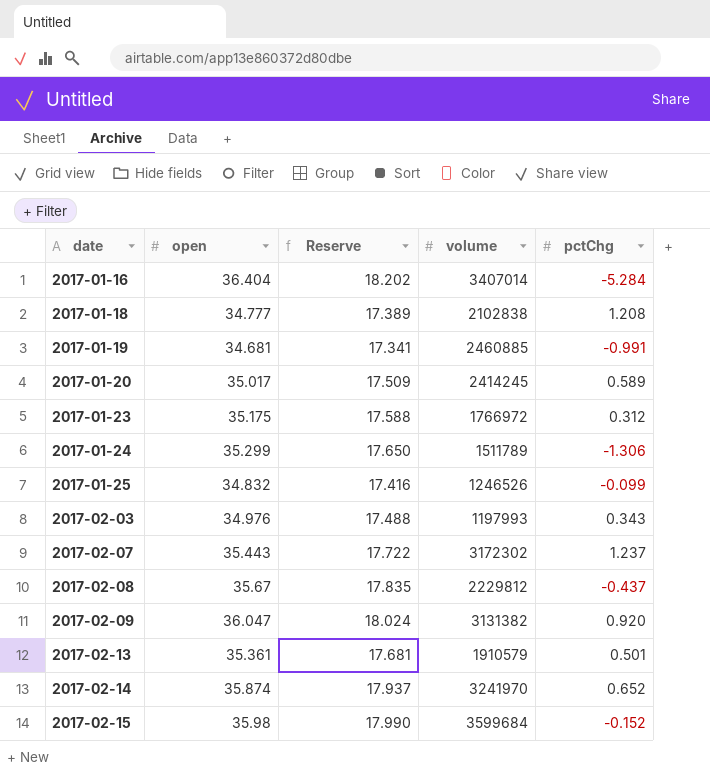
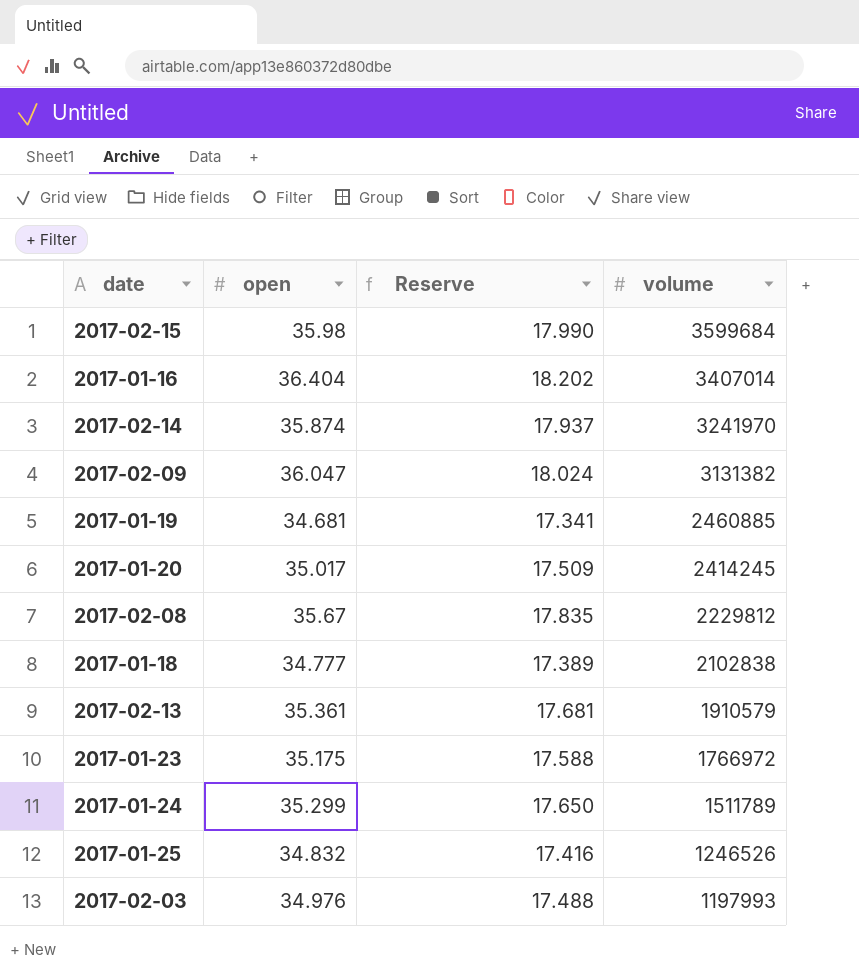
row order: date ascending -> volume descending
column pctChg | position: 5 -> none
row 2017-02-07: 35.443 | 17.722 | 3172302 | 1.237 -> none

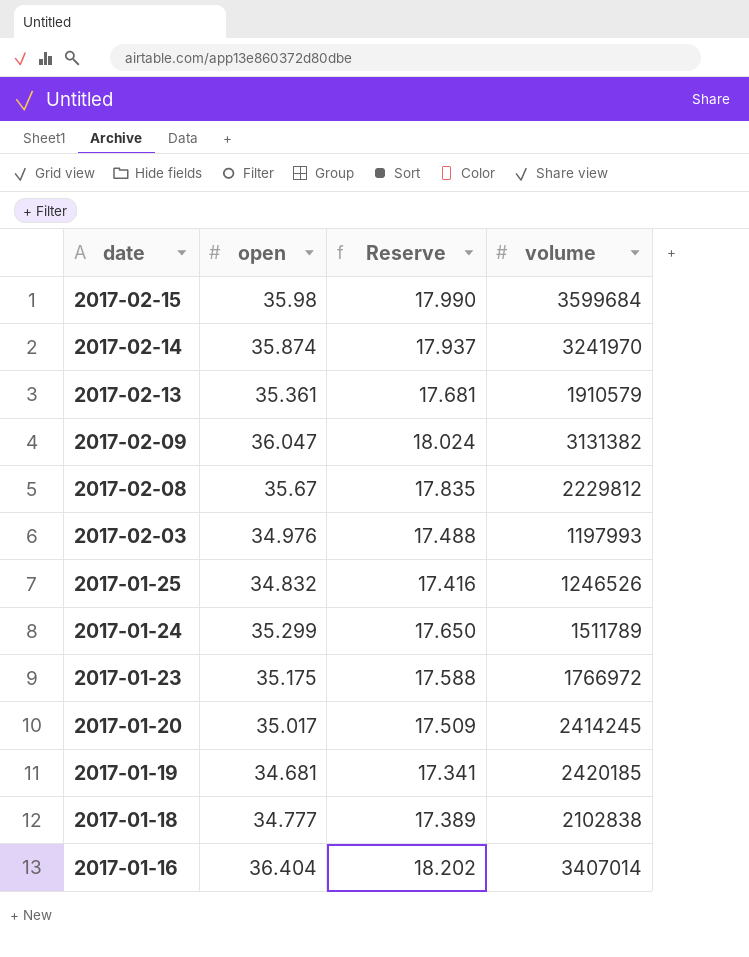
row order: volume descending -> date descending
2017-01-19 | volume: 2460885 -> 2420185

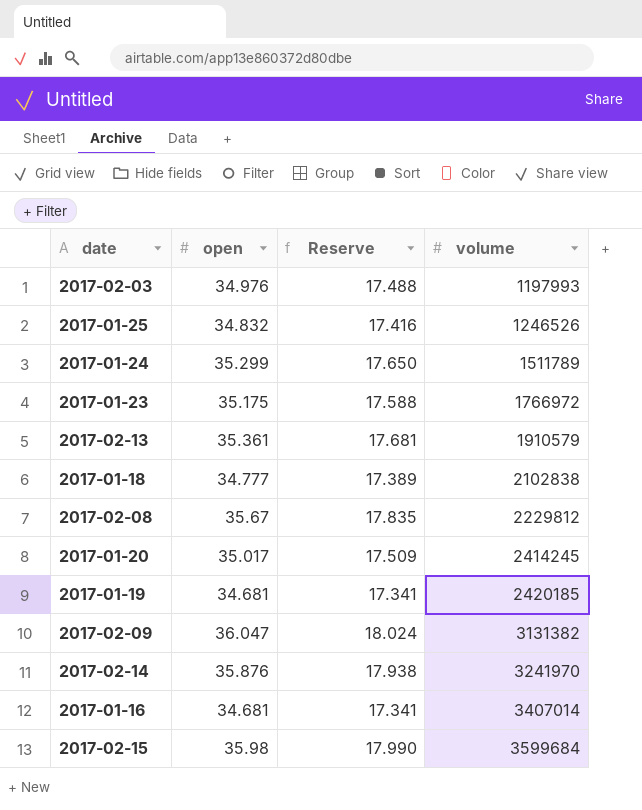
row order: date descending -> volume ascending
2017-02-14 | open: 35.874 -> 35.876
2017-02-14 | Reserve: 17.937 -> 17.938
2017-01-16 | open: 36.404 -> 34.681
2017-01-16 | Reserve: 18.202 -> 17.341

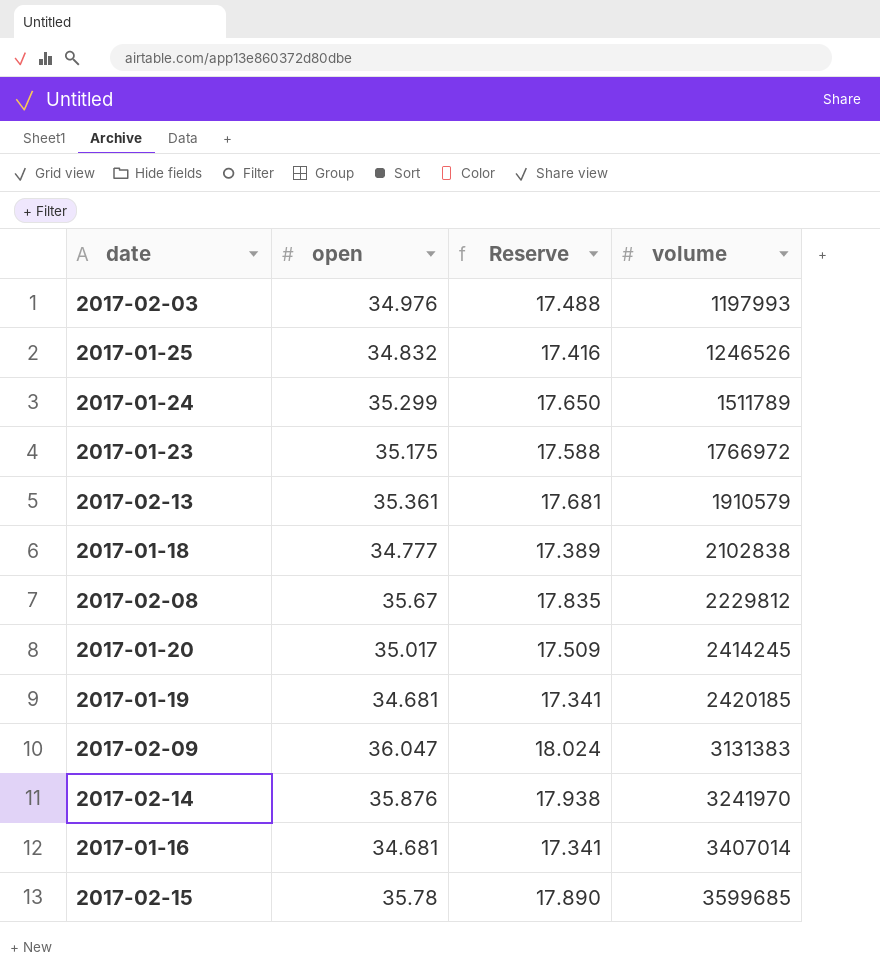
2017-02-09 | volume: 3131382 -> 3131383
2017-02-15 | open: 35.98 -> 35.78
2017-02-15 | Reserve: 17.990 -> 17.890
2017-02-15 | volume: 3599684 -> 3599685

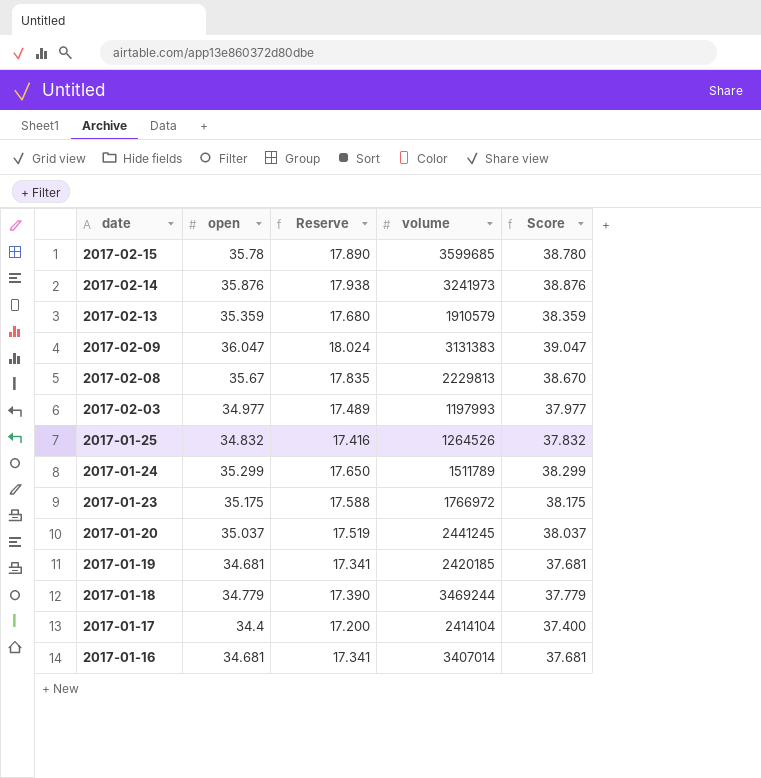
row order: volume ascending -> date descending
column Score | formula: none -> [open] + 3
2017-02-14 | volume: 3241970 -> 3241973
2017-02-13 | open: 35.361 -> 35.359
2017-02-13 | Reserve: 17.681 -> 17.680
2017-02-08 | volume: 2229812 -> 2229813
2017-02-03 | open: 34.976 -> 34.977
2017-02-03 | Reserve: 17.488 -> 17.489
2017-01-25 | volume: 1246526 -> 1264526
2017-01-20 | open: 35.017 -> 35.037
2017-01-20 | Reserve: 17.509 -> 17.519
2017-01-20 | volume: 2414245 -> 2441245
2017-01-18 | open: 34.777 -> 34.779
2017-01-18 | Reserve: 17.389 -> 17.390
2017-01-18 | volume: 2102838 -> 3469244
row 2017-01-17: none -> 34.4 | 17.200 | 2414104 | 37.400

